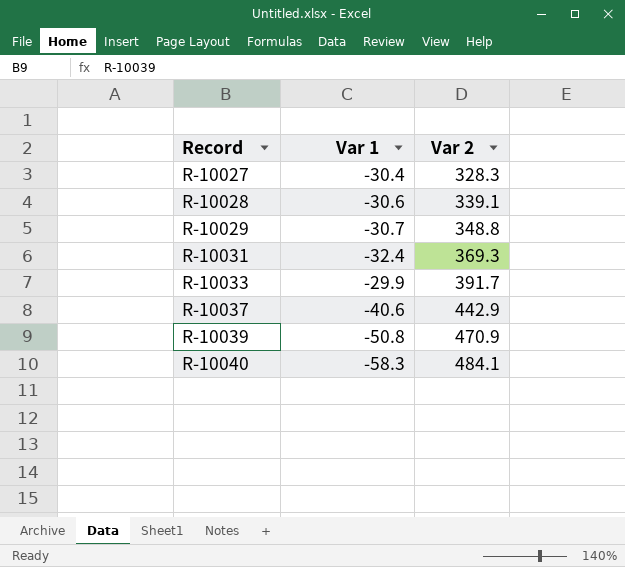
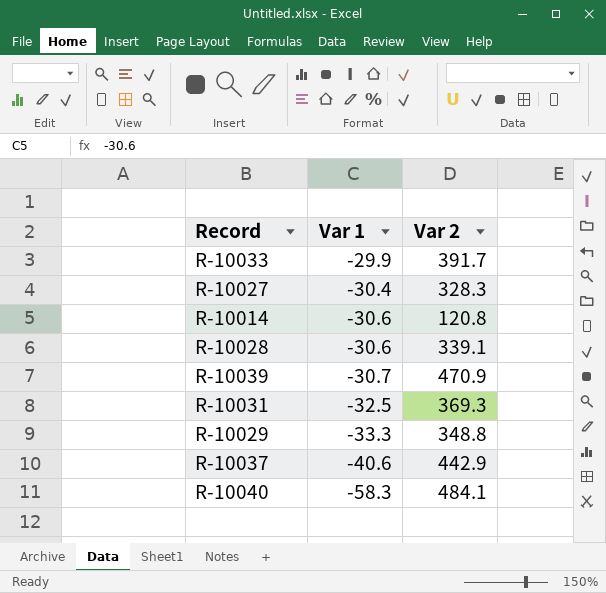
row order: Record ascending -> Var 1 descending
row R-10014: none -> -30.6 | 120.8
R-10039 | Var 1: -50.8 -> -30.7
R-10031 | Var 1: -32.4 -> -32.5
R-10029 | Var 1: -30.7 -> -33.3

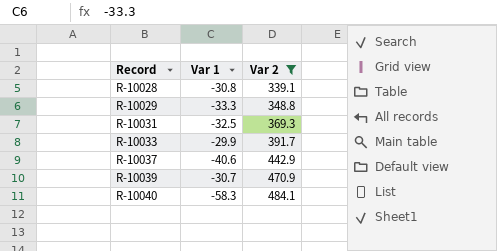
filter: none -> Var 2 >= 339.1
row order: Var 1 descending -> Record ascending
R-10028 | Var 1: -30.6 -> -30.8

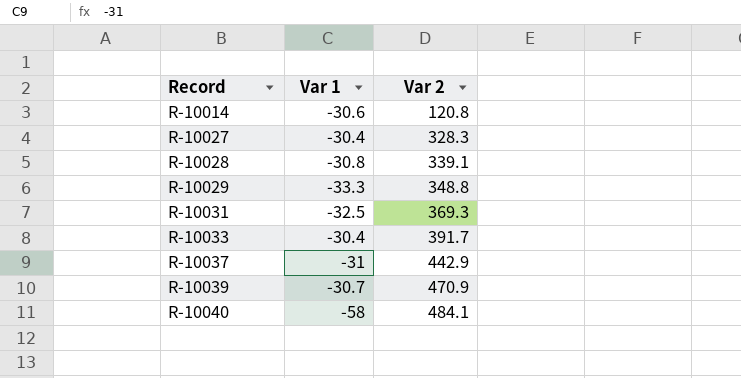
filter: Var 2 >= 339.1 -> none
R-10033 | Var 1: -29.9 -> -30.4
R-10037 | Var 1: -40.6 -> -31
R-10040 | Var 1: -58.3 -> -58

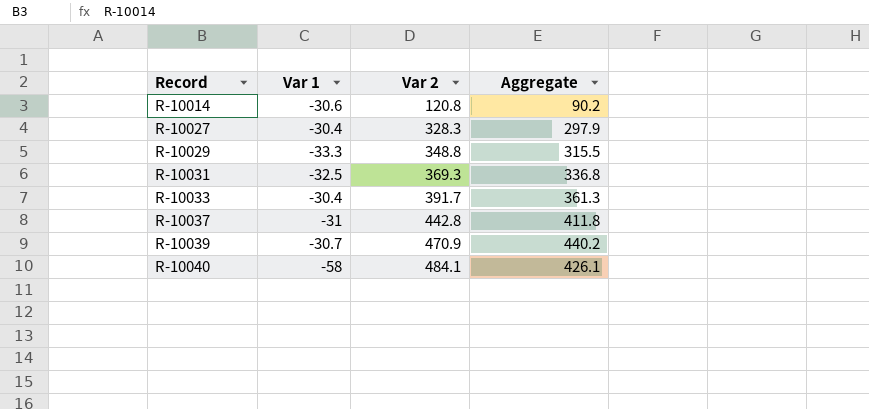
column Aggregate | formula: none -> [Var 1] + [Var 2]
row R-10028: -30.8 | 339.1 -> none
R-10037 | Var 2: 442.9 -> 442.8

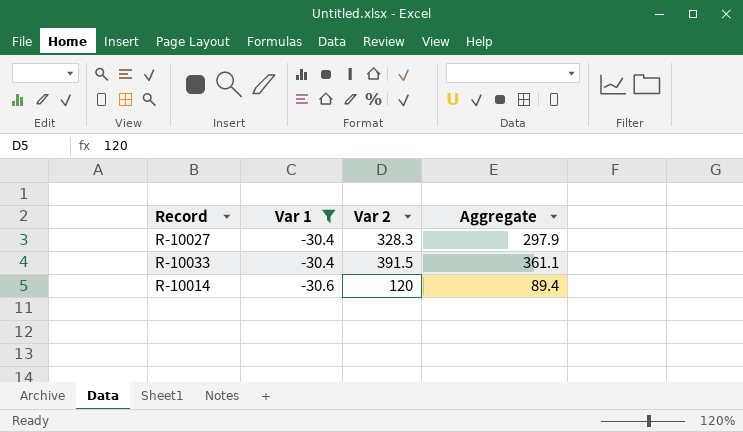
filter: none -> Var 1 >= -30.6
row order: Record ascending -> Var 1 descending
R-10033 | Var 2: 391.7 -> 391.5
R-10033 | Aggregate: 361.3 -> 361.1
R-10014 | Var 2: 120.8 -> 120
R-10014 | Aggregate: 90.2 -> 89.4

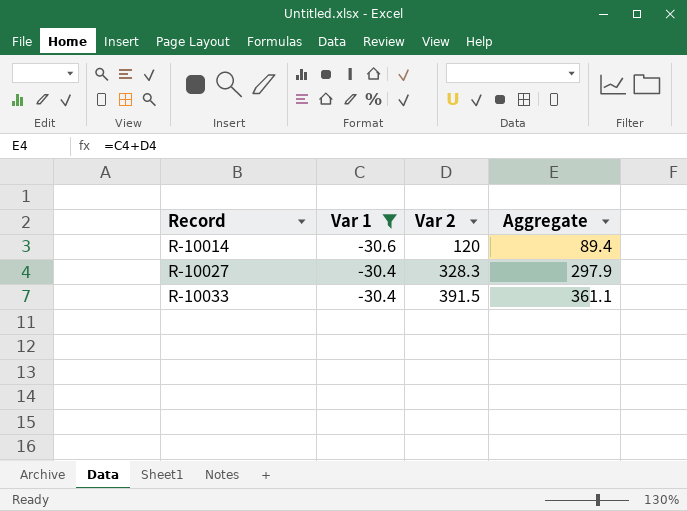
row order: Var 1 descending -> Record ascending

